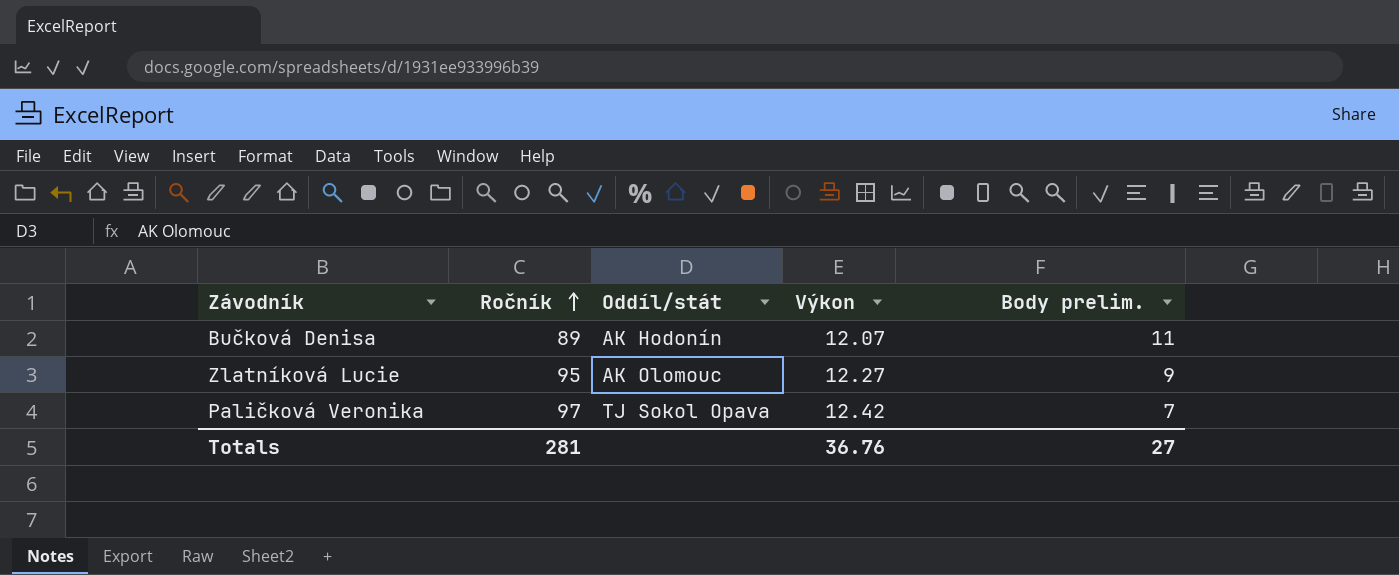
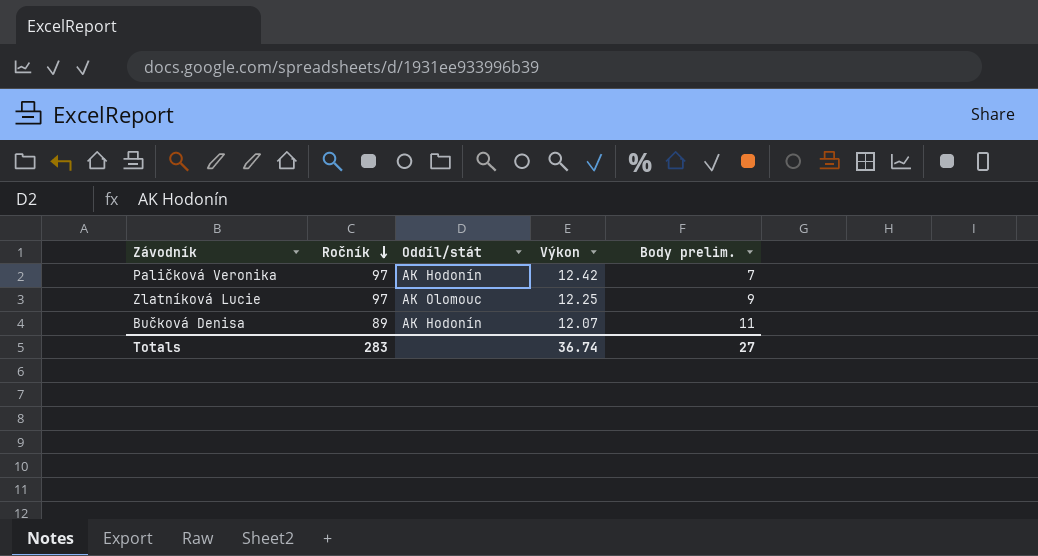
row order: Ročník ascending -> Ročník descending
Paličková Veronika | Oddíl/stát: TJ Sokol Opava -> AK Hodonín
Zlatníková Lucie | Ročník: 95 -> 97
Zlatníková Lucie | Výkon: 12.27 -> 12.25
Totals | Ročník: 281 -> 283
Totals | Výkon: 36.76 -> 36.74

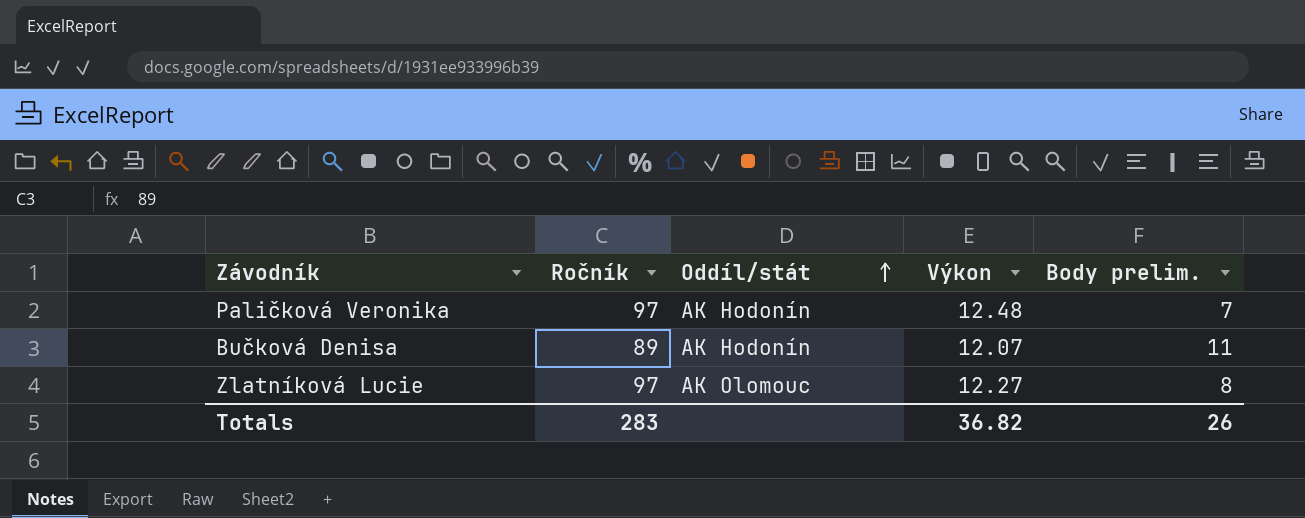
row order: Ročník descending -> Oddíl/stát ascending
Paličková Veronika | Výkon: 12.42 -> 12.48
Zlatníková Lucie | Výkon: 12.25 -> 12.27
Zlatníková Lucie | Body prelim.: 9 -> 8
Totals | Výkon: 36.74 -> 36.82
Totals | Body prelim.: 27 -> 26

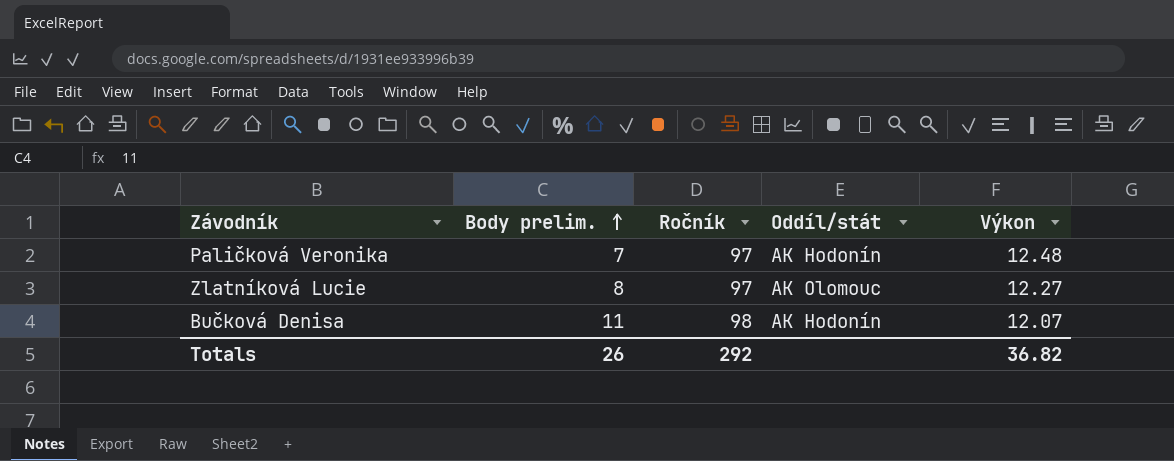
row order: Oddíl/stát ascending -> Body prelim. ascending
column Body prelim. | position: 5 -> 2
Bučková Denisa | Ročník: 89 -> 98
Totals | Ročník: 283 -> 292

